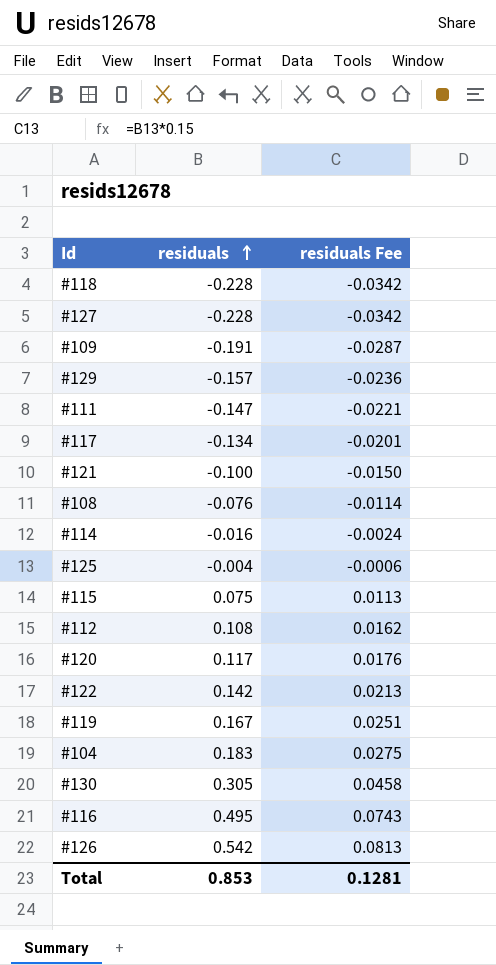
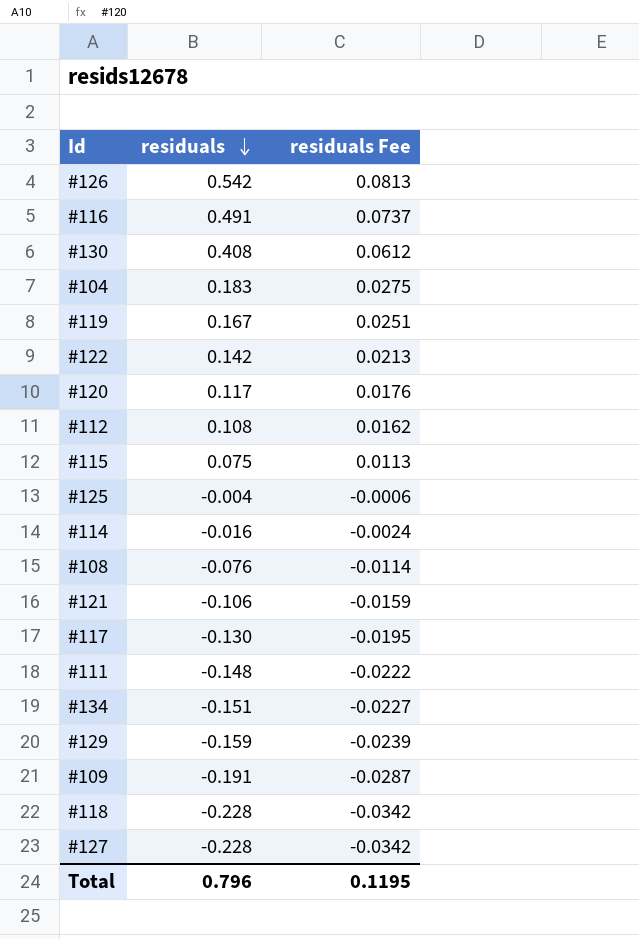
row order: residuals ascending -> residuals descending
#116 | residuals: 0.495 -> 0.491
#116 | residuals Fee: 0.0743 -> 0.0737
#130 | residuals: 0.305 -> 0.408
#130 | residuals Fee: 0.0458 -> 0.0612
#121 | residuals: -0.100 -> -0.106
#121 | residuals Fee: -0.0150 -> -0.0159
#117 | residuals: -0.134 -> -0.130
#117 | residuals Fee: -0.0201 -> -0.0195
#111 | residuals: -0.147 -> -0.148
#111 | residuals Fee: -0.0221 -> -0.0222
row #134: none -> -0.151 | -0.0227
#129 | residuals: -0.157 -> -0.159
#129 | residuals Fee: -0.0236 -> -0.0239
Total | residuals: 0.853 -> 0.796
Total | residuals Fee: 0.1281 -> 0.1195

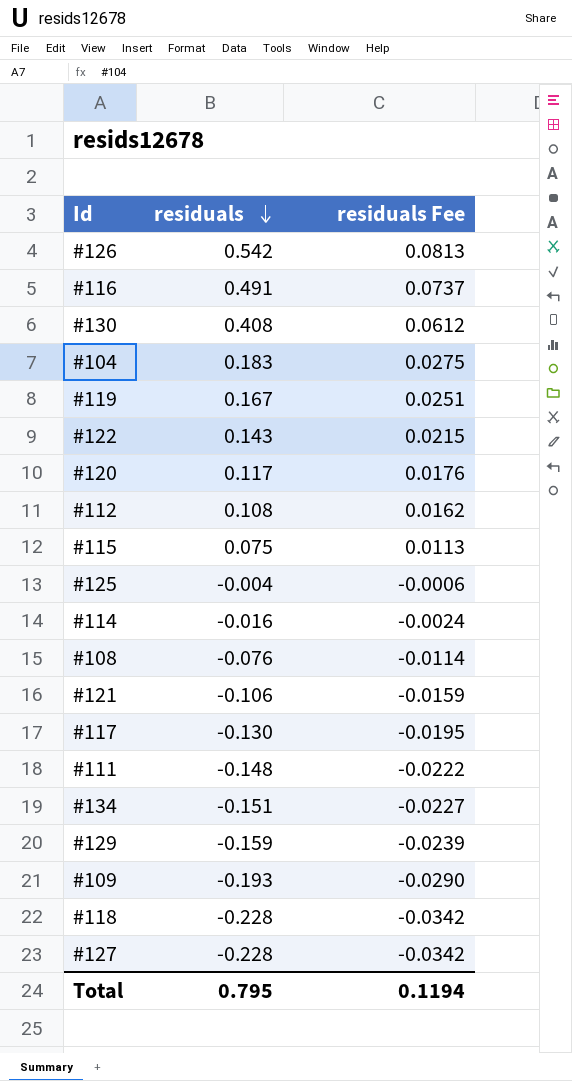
#122 | residuals: 0.142 -> 0.143
#122 | residuals Fee: 0.0213 -> 0.0215
#109 | residuals: -0.191 -> -0.193
#109 | residuals Fee: -0.0287 -> -0.0290
Total | residuals: 0.796 -> 0.795
Total | residuals Fee: 0.1195 -> 0.1194

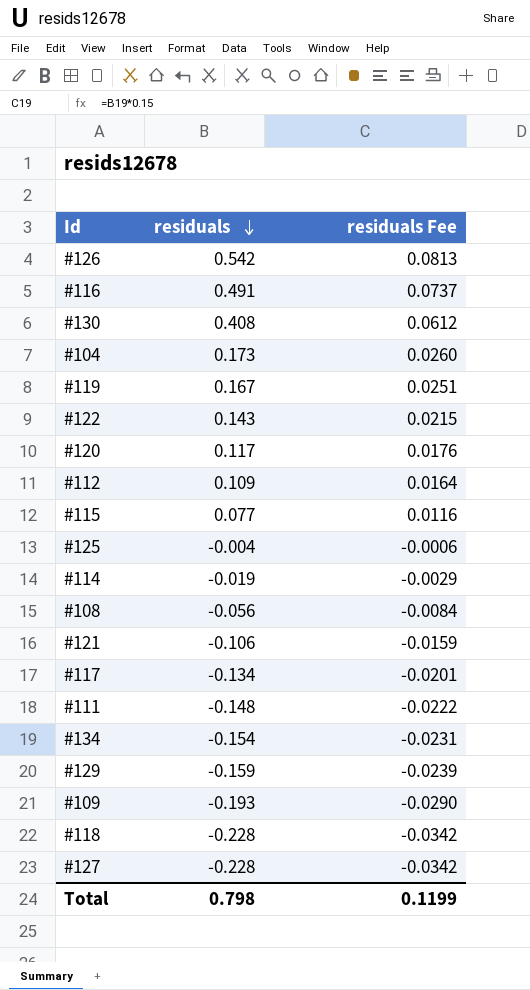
#104 | residuals: 0.183 -> 0.173
#104 | residuals Fee: 0.0275 -> 0.0260
#112 | residuals: 0.108 -> 0.109
#112 | residuals Fee: 0.0162 -> 0.0164
#115 | residuals: 0.075 -> 0.077
#115 | residuals Fee: 0.0113 -> 0.0116
#114 | residuals: -0.016 -> -0.019
#114 | residuals Fee: -0.0024 -> -0.0029
#108 | residuals: -0.076 -> -0.056
#108 | residuals Fee: -0.0114 -> -0.0084
#117 | residuals: -0.130 -> -0.134
#117 | residuals Fee: -0.0195 -> -0.0201
#134 | residuals: -0.151 -> -0.154
#134 | residuals Fee: -0.0227 -> -0.0231
Total | residuals: 0.795 -> 0.798
Total | residuals Fee: 0.1194 -> 0.1199

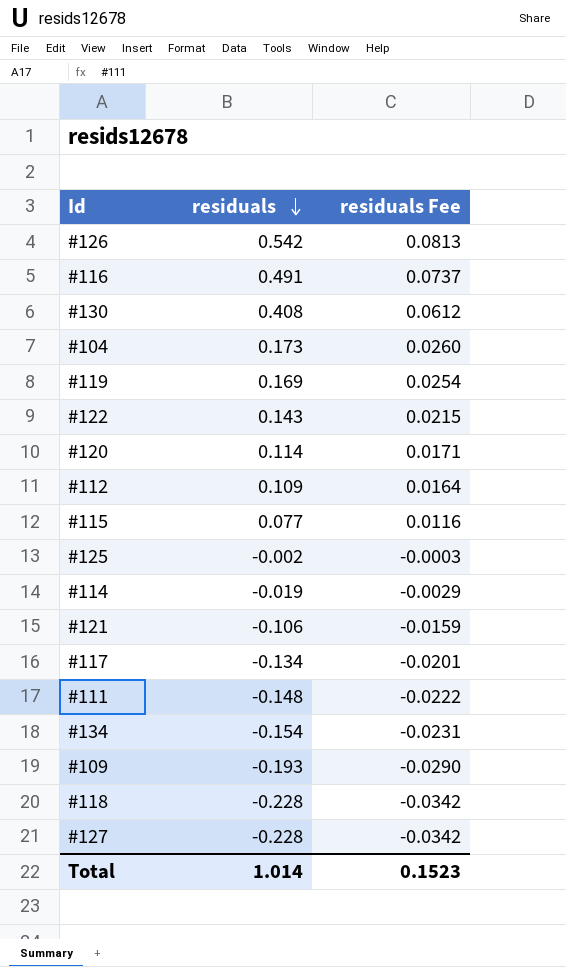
row #108: -0.056 | -0.0084 -> none
row #129: -0.159 | -0.0239 -> none
#119 | residuals: 0.167 -> 0.169
#119 | residuals Fee: 0.0251 -> 0.0254
#120 | residuals: 0.117 -> 0.114
#120 | residuals Fee: 0.0176 -> 0.0171
#125 | residuals: -0.004 -> -0.002
#125 | residuals Fee: -0.0006 -> -0.0003
Total | residuals: 0.798 -> 1.014
Total | residuals Fee: 0.1199 -> 0.1523

